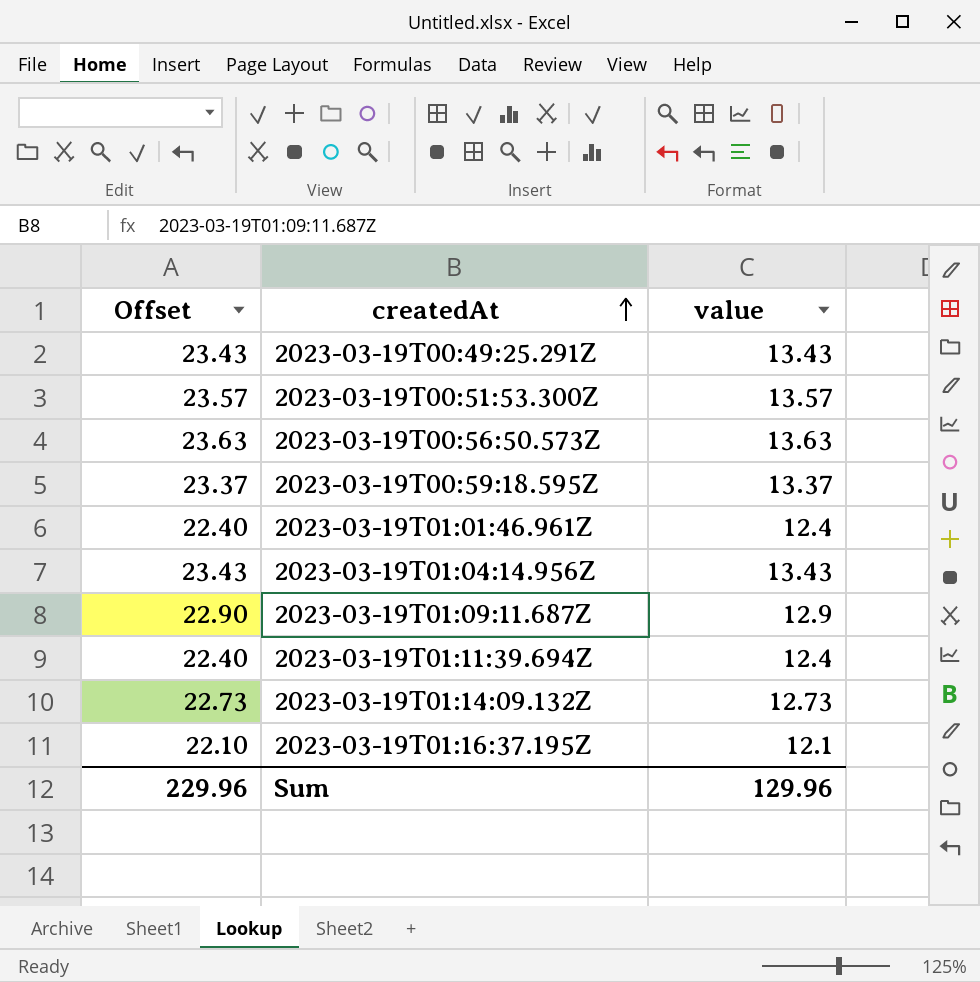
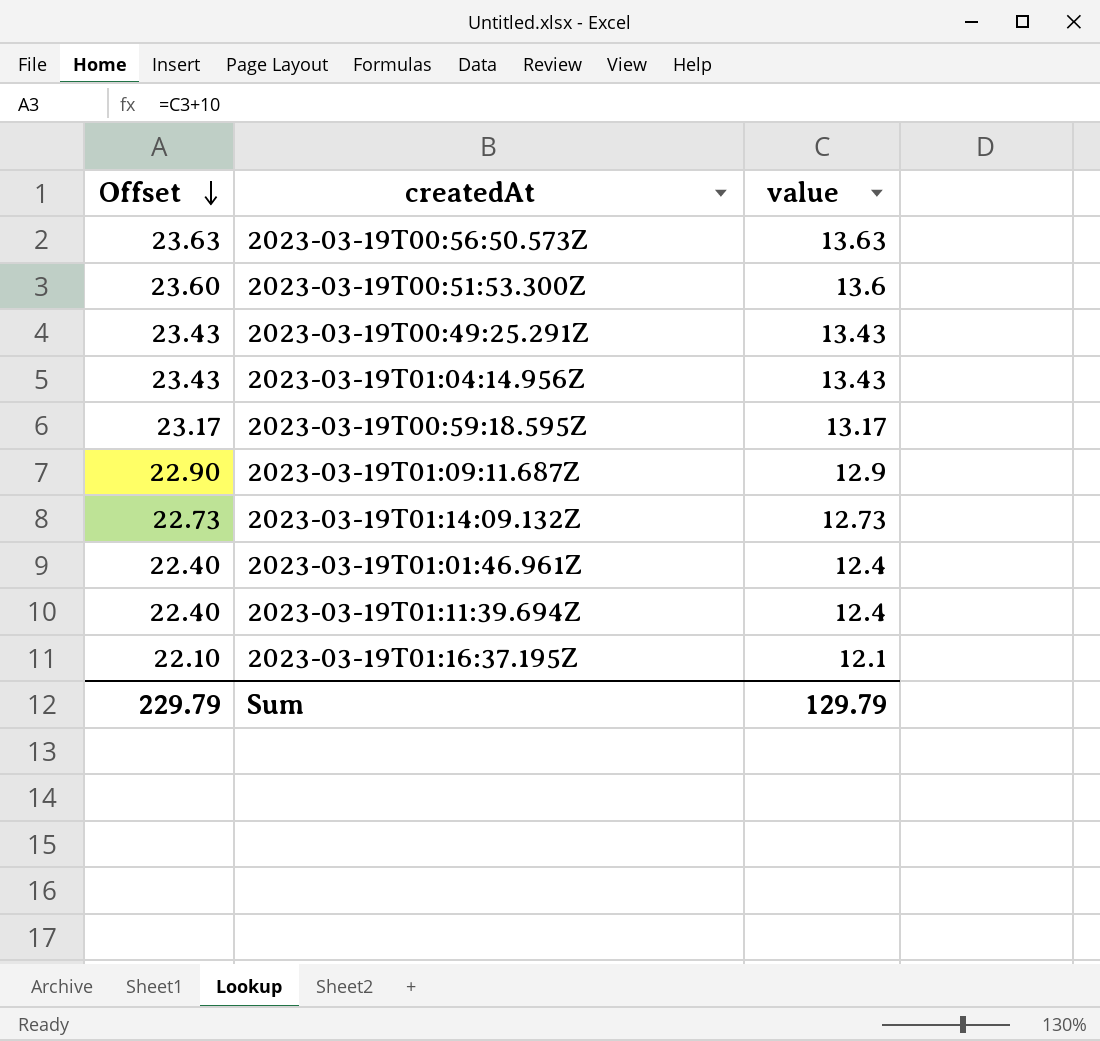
row order: createdAt ascending -> Offset descending
2023-03-19T00:51:53.300Z | Offset: 23.57 -> 23.60
2023-03-19T00:51:53.300Z | value: 13.57 -> 13.6
2023-03-19T00:59:18.595Z | Offset: 23.37 -> 23.17
2023-03-19T00:59:18.595Z | value: 13.37 -> 13.17
Sum | Offset: 229.96 -> 229.79
Sum | value: 129.96 -> 129.79

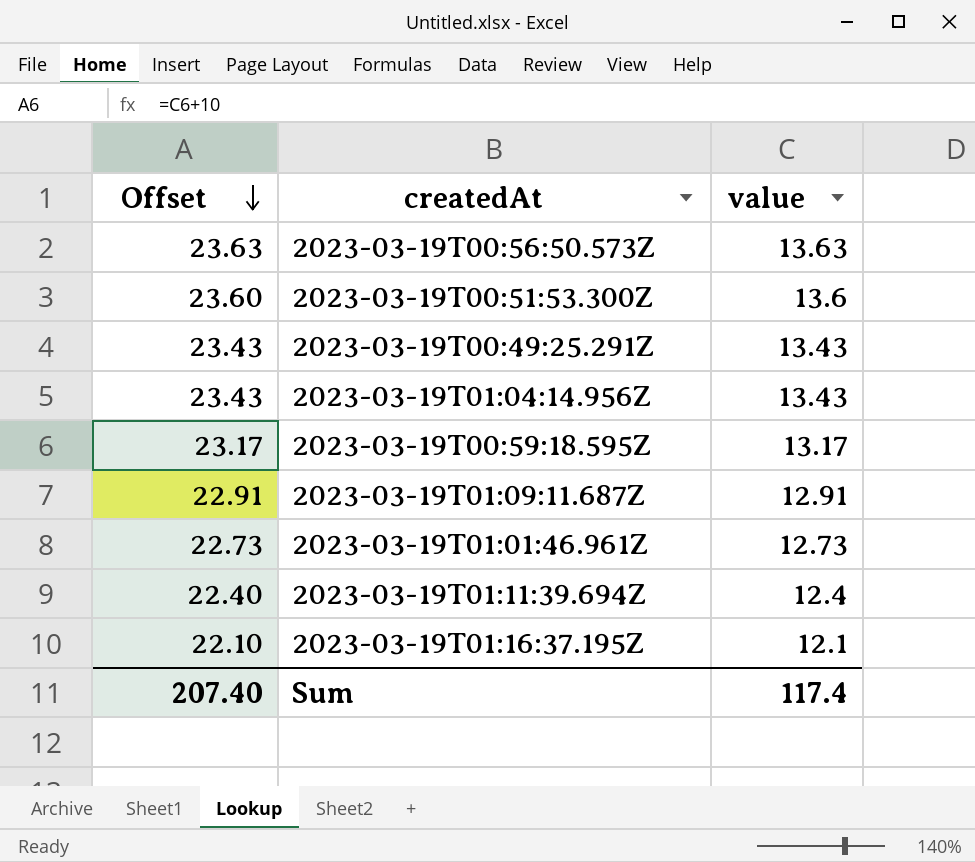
row 2023-03-19T01:14:09.132Z: 22.73 | 12.73 -> none
2023-03-19T01:09:11.687Z | Offset: 22.90 -> 22.91
2023-03-19T01:09:11.687Z | value: 12.9 -> 12.91
2023-03-19T01:01:46.961Z | Offset: 22.40 -> 22.73
2023-03-19T01:01:46.961Z | value: 12.4 -> 12.73
Sum | Offset: 229.79 -> 207.40
Sum | value: 129.79 -> 117.4

